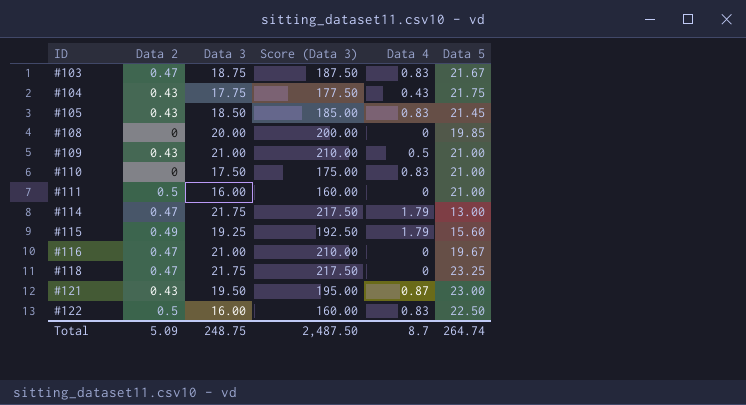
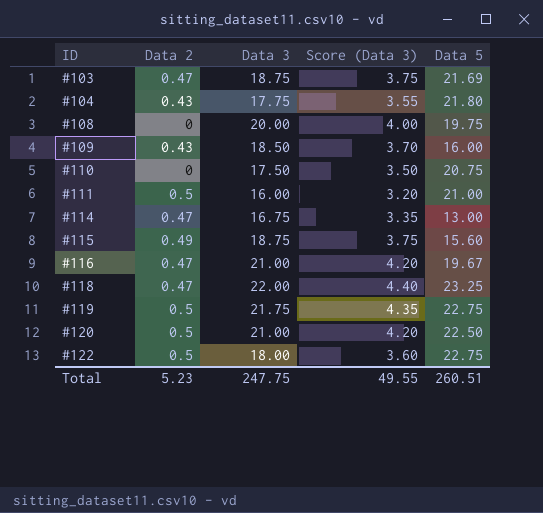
column Data 4 | position: 5 -> none
column Score (Data 3) | formula: [Data 3] * 10 -> [Data 3] * 0.2
row #105: 0.43 | 18.50 | 185.00 | 0.83 | 21.45 -> none
row #121: 0.43 | 19.50 | 195.00 | 0.87 | 23.00 -> none
#103 | Data 5: 21.67 -> 21.69
#104 | Data 5: 21.75 -> 21.80
#108 | Data 5: 19.85 -> 19.75
#109 | Data 3: 21.00 -> 18.50
#109 | Data 5: 21.00 -> 16.00
#110 | Data 5: 21.00 -> 20.75
#114 | Data 3: 21.75 -> 16.75
#115 | Data 3: 19.25 -> 18.75
#118 | Data 3: 21.75 -> 22.00
row #119: none -> 0.5 | 21.75 | 4.35 | 22.75
row #120: none -> 0.5 | 21.00 | 4.20 | 22.50
#122 | Data 3: 16.00 -> 18.00
#122 | Data 5: 22.50 -> 22.75
Total | Data 2: 5.09 -> 5.23
Total | Data 3: 248.75 -> 247.75
Total | Score (Data 3): 2,487.50 -> 49.55
Total | Data 5: 264.74 -> 260.51

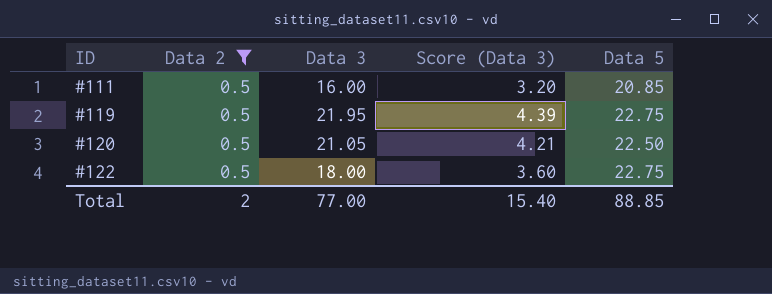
filter: none -> Data 2 = 0.5
#111 | Data 5: 21.00 -> 20.85
#119 | Data 3: 21.75 -> 21.95
#119 | Score (Data 3): 4.35 -> 4.39
#120 | Data 3: 21.00 -> 21.05
#120 | Score (Data 3): 4.20 -> 4.21
Total | Data 2: 5.23 -> 2
Total | Data 3: 247.75 -> 77.00
Total | Score (Data 3): 49.55 -> 15.40
Total | Data 5: 260.51 -> 88.85

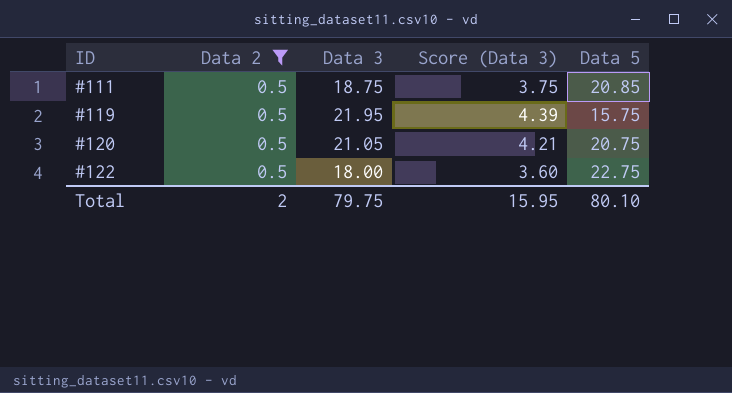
#111 | Data 3: 16.00 -> 18.75
#111 | Score (Data 3): 3.20 -> 3.75
#119 | Data 5: 22.75 -> 15.75
#120 | Data 5: 22.50 -> 20.75
Total | Data 3: 77.00 -> 79.75
Total | Score (Data 3): 15.40 -> 15.95
Total | Data 5: 88.85 -> 80.10

